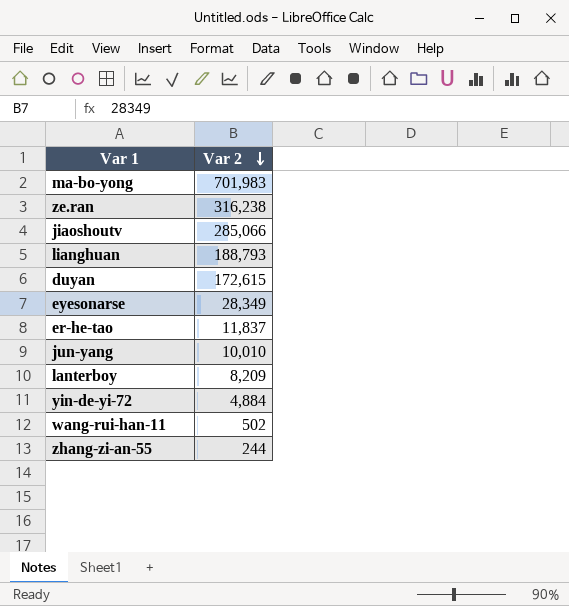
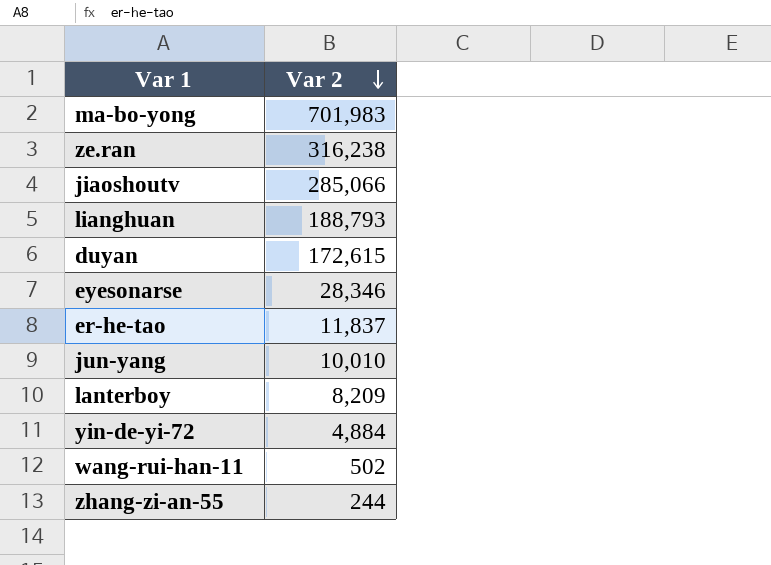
eyesonarse | Var 2: 28,349 -> 28,346

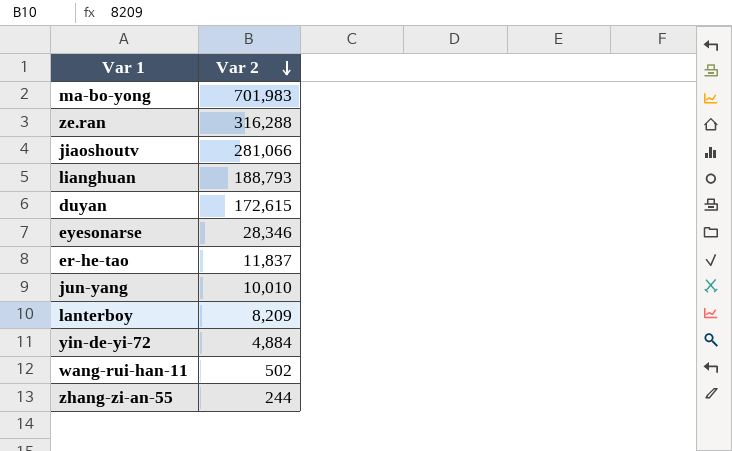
ze.ran | Var 2: 316,238 -> 316,288
jiaoshoutv | Var 2: 285,066 -> 281,066

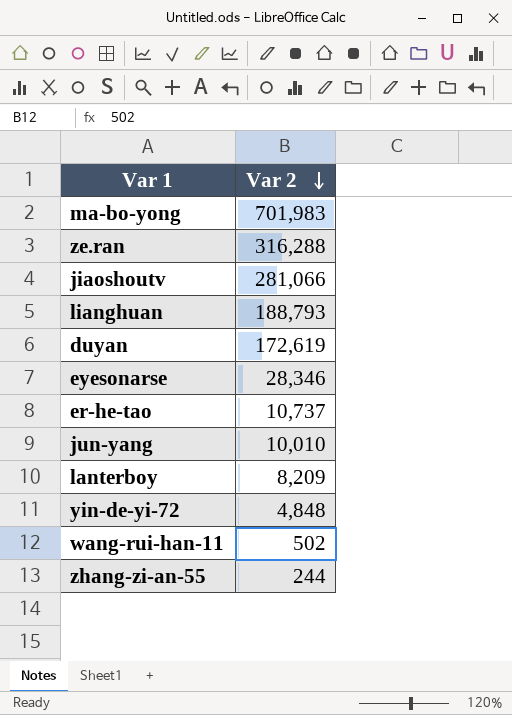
duyan | Var 2: 172,615 -> 172,619
er-he-tao | Var 2: 11,837 -> 10,737
yin-de-yi-72 | Var 2: 4,884 -> 4,848

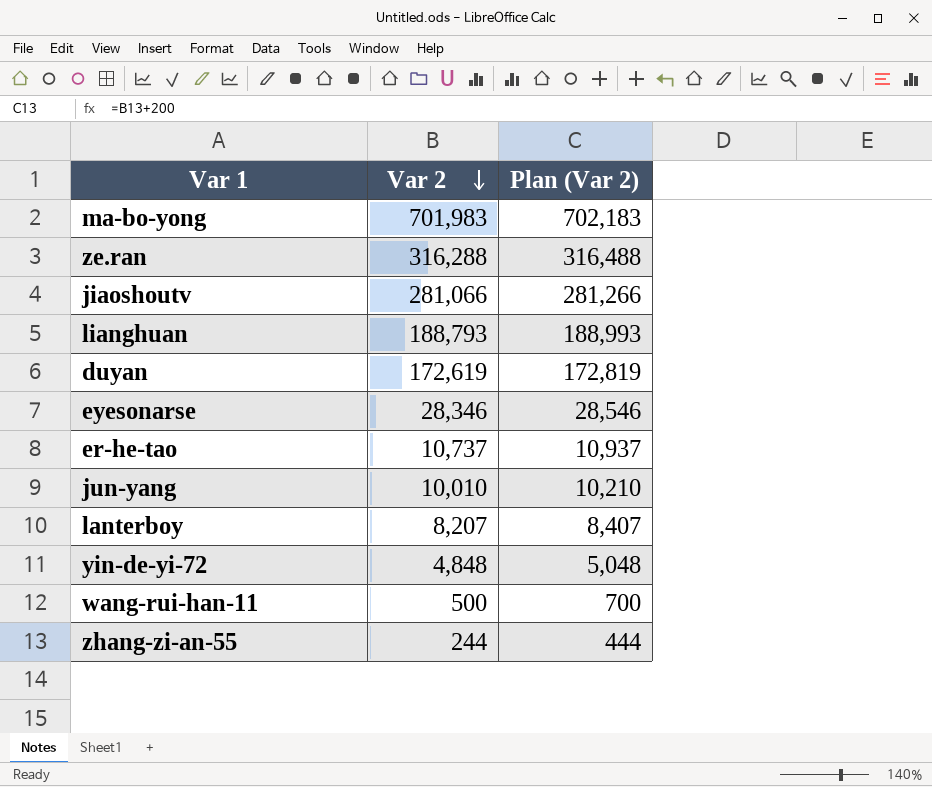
column Plan (Var 2) | formula: none -> [Var 2] + 200
lanterboy | Var 2: 8,209 -> 8,207
wang-rui-han-11 | Var 2: 502 -> 500

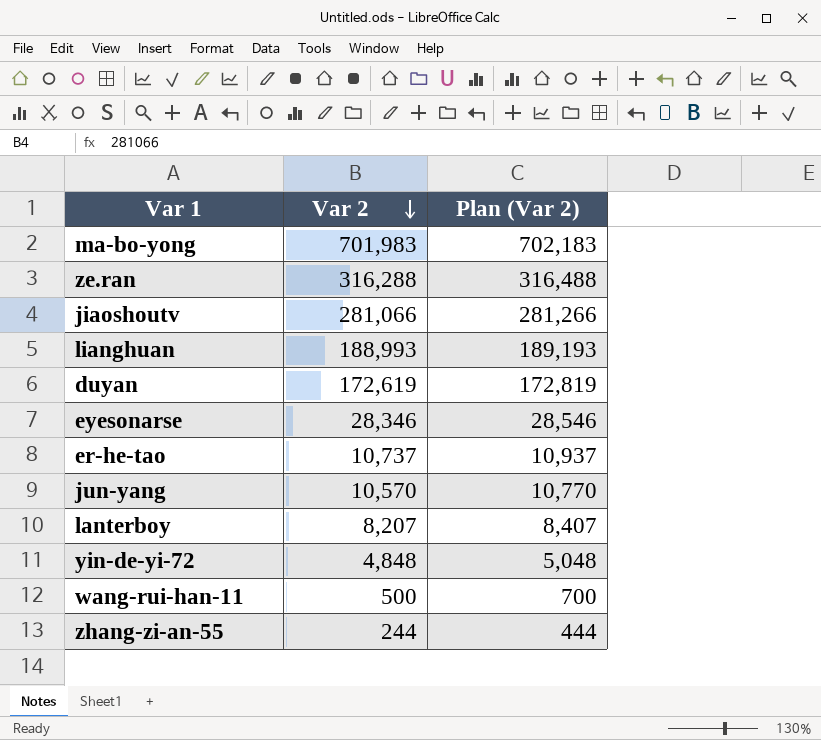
lianghuan | Var 2: 188,793 -> 188,993
lianghuan | Plan (Var 2): 188,993 -> 189,193
jun-yang | Var 2: 10,010 -> 10,570
jun-yang | Plan (Var 2): 10,210 -> 10,770

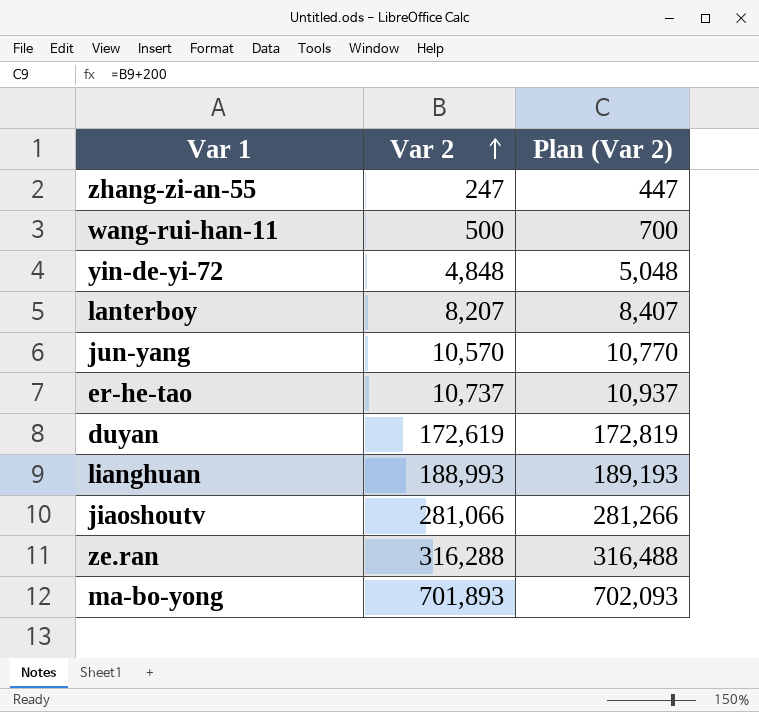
row order: Var 2 descending -> Var 2 ascending
row eyesonarse: 28,346 | 28,546 -> none
zhang-zi-an-55 | Var 2: 244 -> 247
zhang-zi-an-55 | Plan (Var 2): 444 -> 447
ma-bo-yong | Var 2: 701,983 -> 701,893
ma-bo-yong | Plan (Var 2): 702,183 -> 702,093

